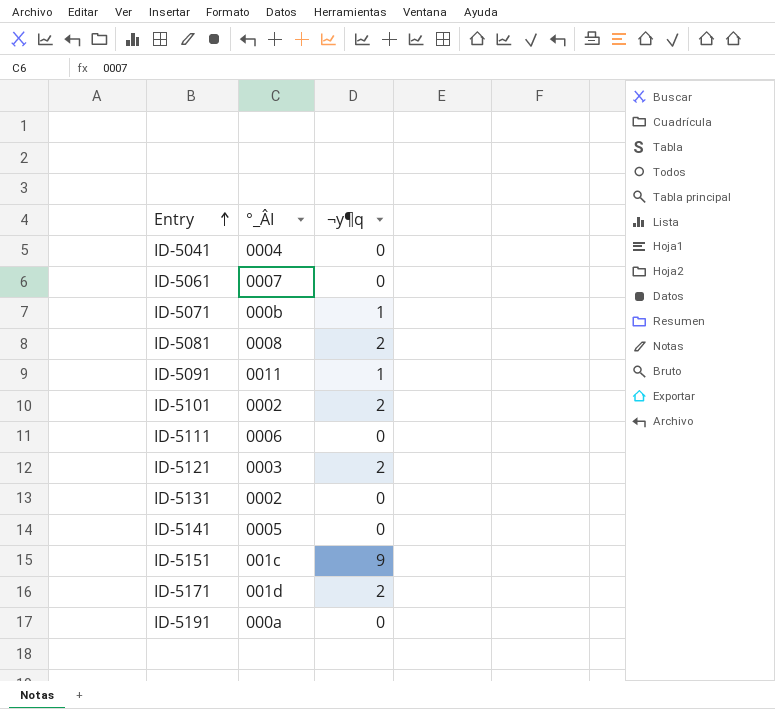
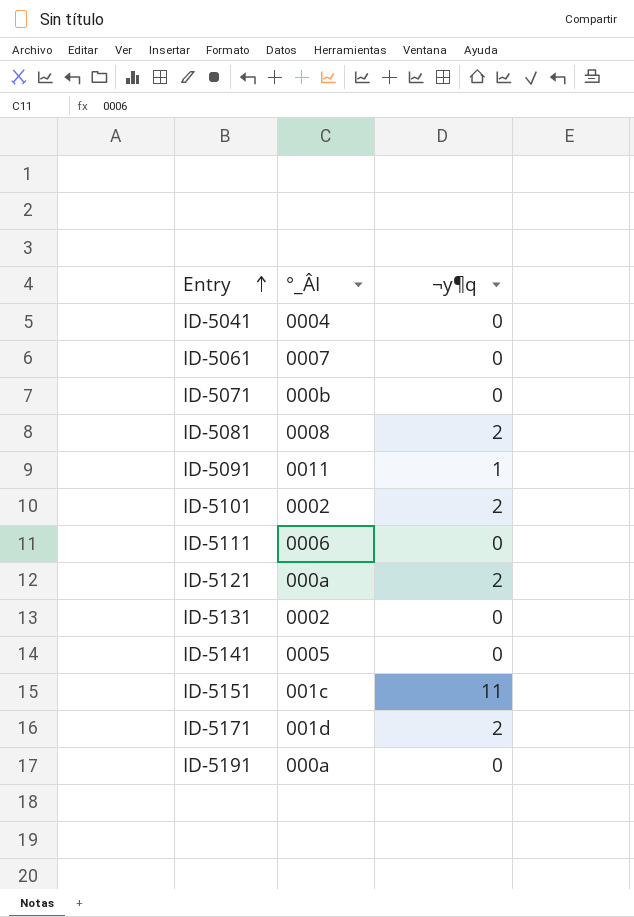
ID-5071 | ¬y¶q: 1 -> 0
ID-5121 | °_ÂI: 0003 -> 000a
ID-5151 | ¬y¶q: 9 -> 11

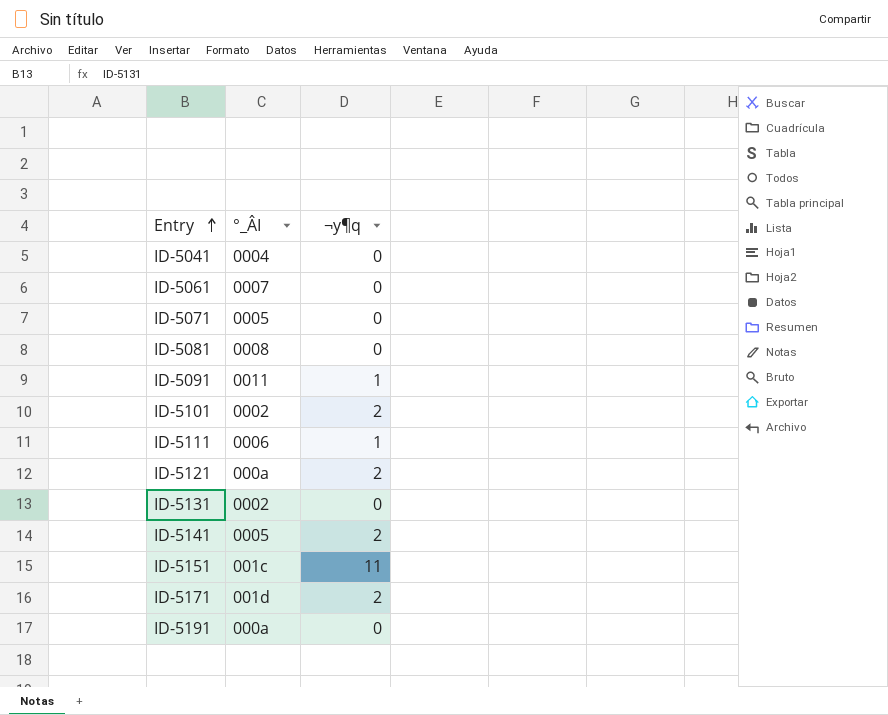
ID-5071 | °_ÂI: 000b -> 0005
ID-5081 | ¬y¶q: 2 -> 0
ID-5111 | ¬y¶q: 0 -> 1
ID-5141 | ¬y¶q: 0 -> 2

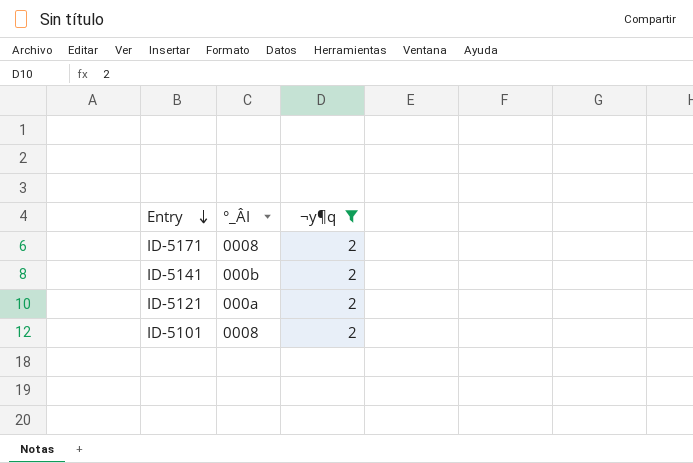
filter: none -> ¬y¶q = 2
row order: Entry ascending -> Entry descending
ID-5171 | °_ÂI: 001d -> 0008
ID-5141 | °_ÂI: 0005 -> 000b
ID-5101 | °_ÂI: 0002 -> 0008

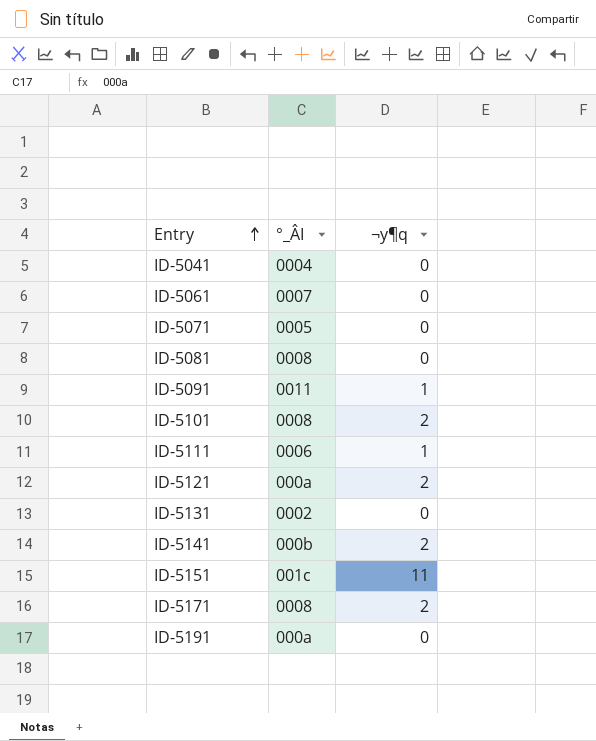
filter: ¬y¶q = 2 -> none
row order: Entry descending -> Entry ascending

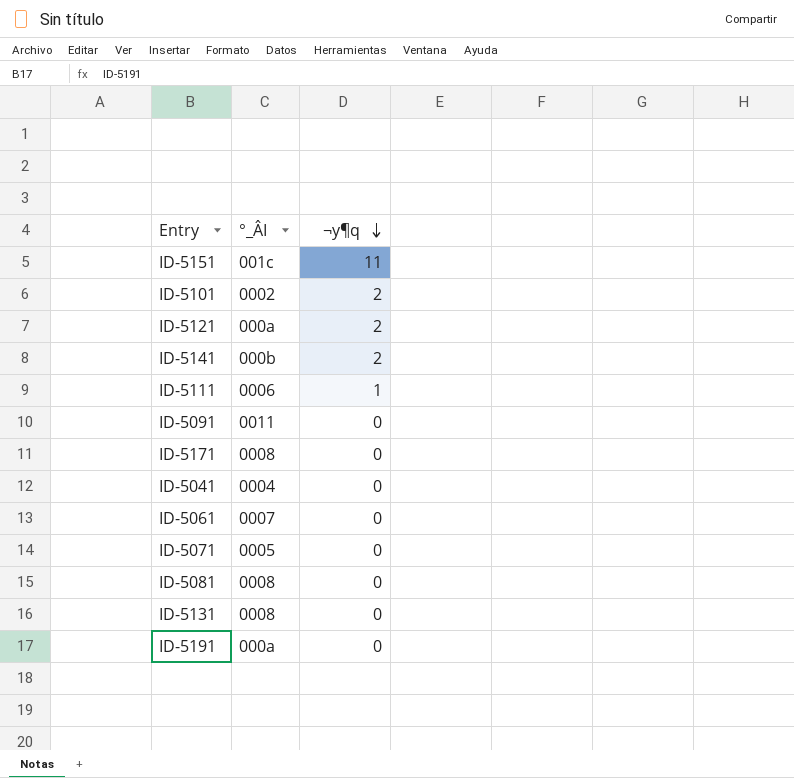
row order: Entry ascending -> ¬y¶q descending
ID-5101 | °_ÂI: 0008 -> 0002
ID-5091 | ¬y¶q: 1 -> 0
ID-5171 | ¬y¶q: 2 -> 0
ID-5131 | °_ÂI: 0002 -> 0008

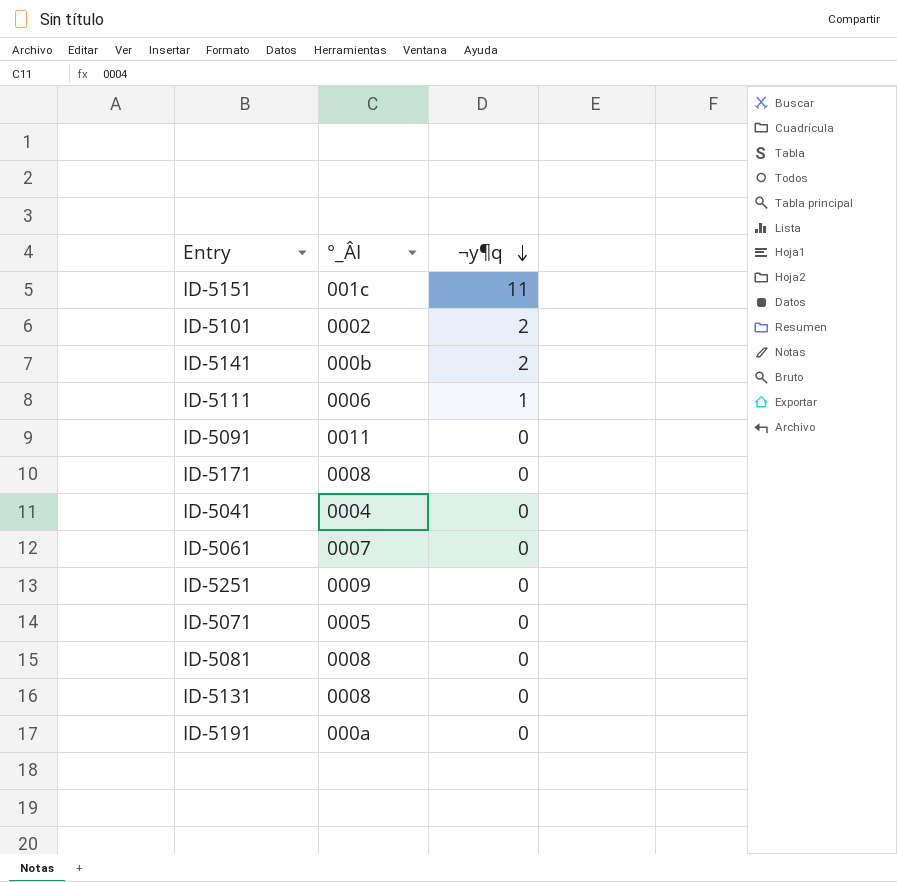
row ID-5121: 000a | 2 -> none
row ID-5251: none -> 0009 | 0

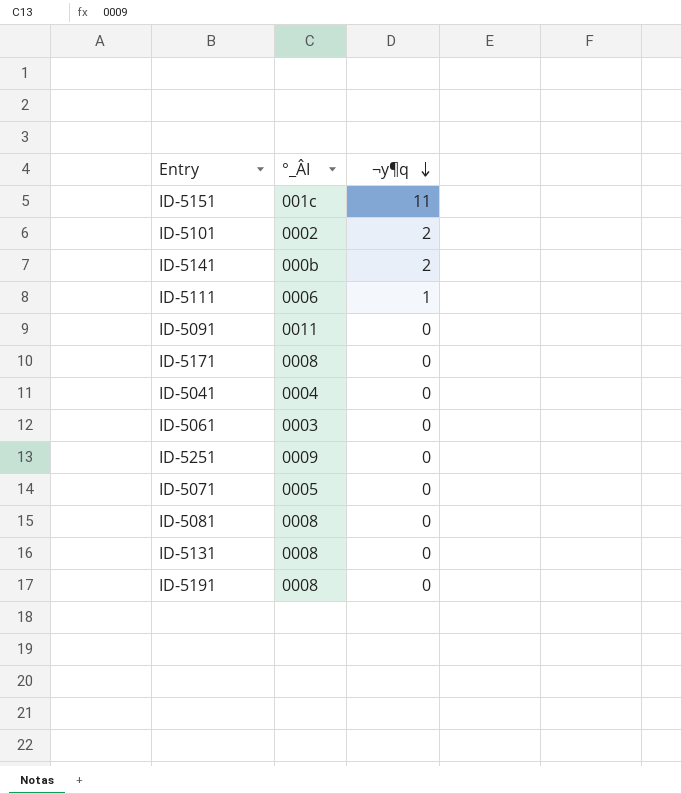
ID-5061 | °_ÂI: 0007 -> 0003
ID-5191 | °_ÂI: 000a -> 0008

